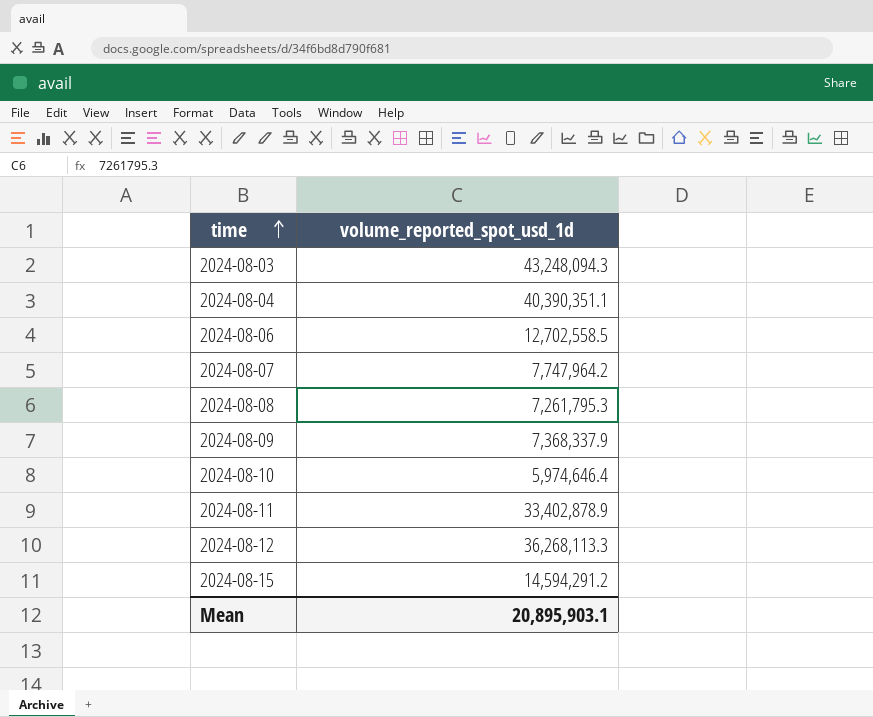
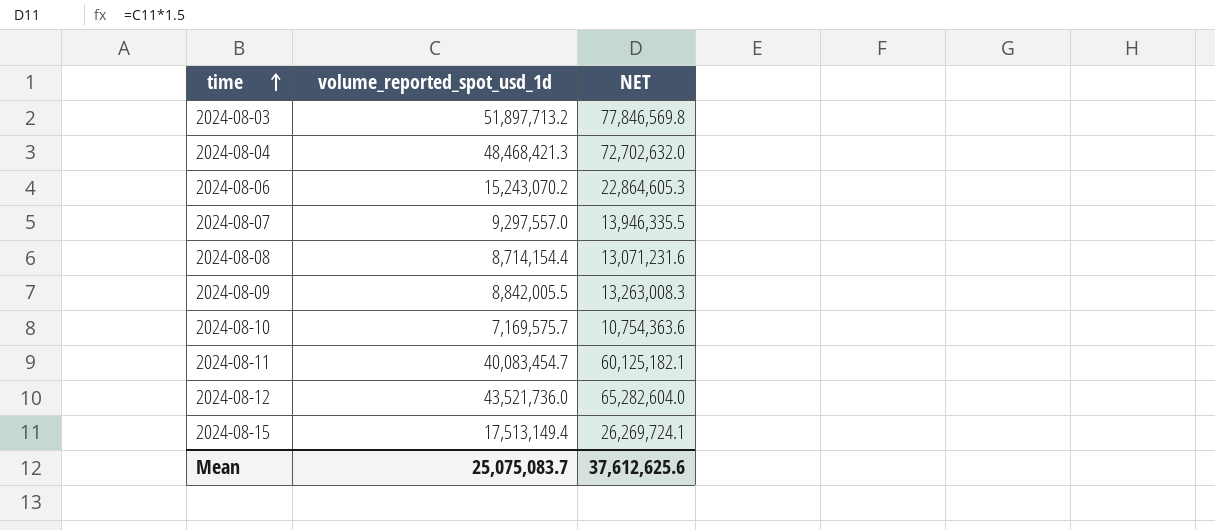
column NET | formula: none -> [volume_reported_spot_usd_1d] * 1.5
2024-08-03 | volume_reported_spot_usd_1d: 43,248,094.3 -> 51,897,713.2
2024-08-04 | volume_reported_spot_usd_1d: 40,390,351.1 -> 48,468,421.3
2024-08-06 | volume_reported_spot_usd_1d: 12,702,558.5 -> 15,243,070.2
2024-08-07 | volume_reported_spot_usd_1d: 7,747,964.2 -> 9,297,557.0
2024-08-08 | volume_reported_spot_usd_1d: 7,261,795.3 -> 8,714,154.4
2024-08-09 | volume_reported_spot_usd_1d: 7,368,337.9 -> 8,842,005.5
2024-08-10 | volume_reported_spot_usd_1d: 5,974,646.4 -> 7,169,575.7
2024-08-11 | volume_reported_spot_usd_1d: 33,402,878.9 -> 40,083,454.7
2024-08-12 | volume_reported_spot_usd_1d: 36,268,113.3 -> 43,521,736.0
2024-08-15 | volume_reported_spot_usd_1d: 14,594,291.2 -> 17,513,149.4
Mean | volume_reported_spot_usd_1d: 20,895,903.1 -> 25,075,083.7

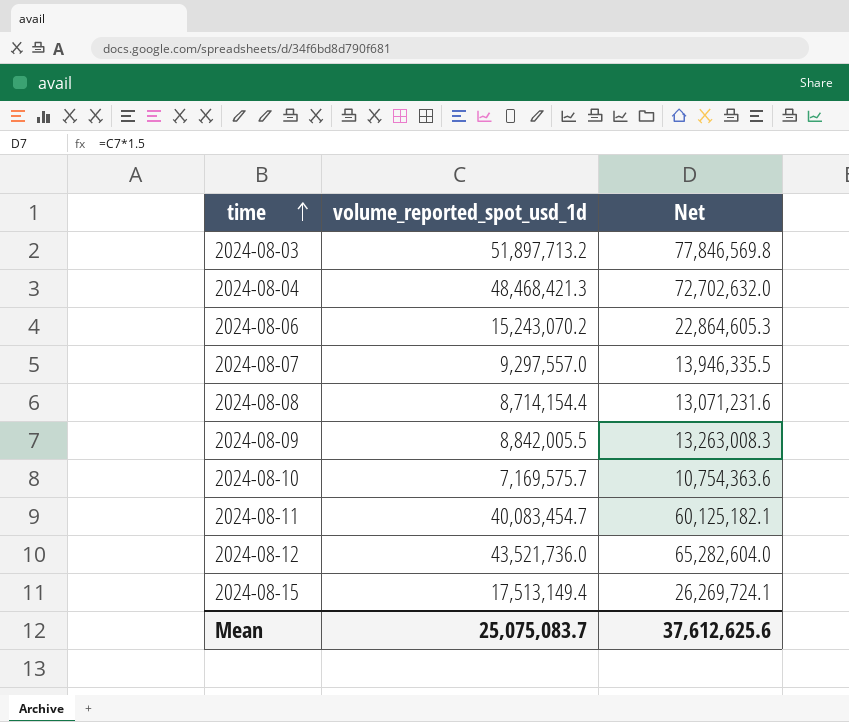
column name: NET -> Net

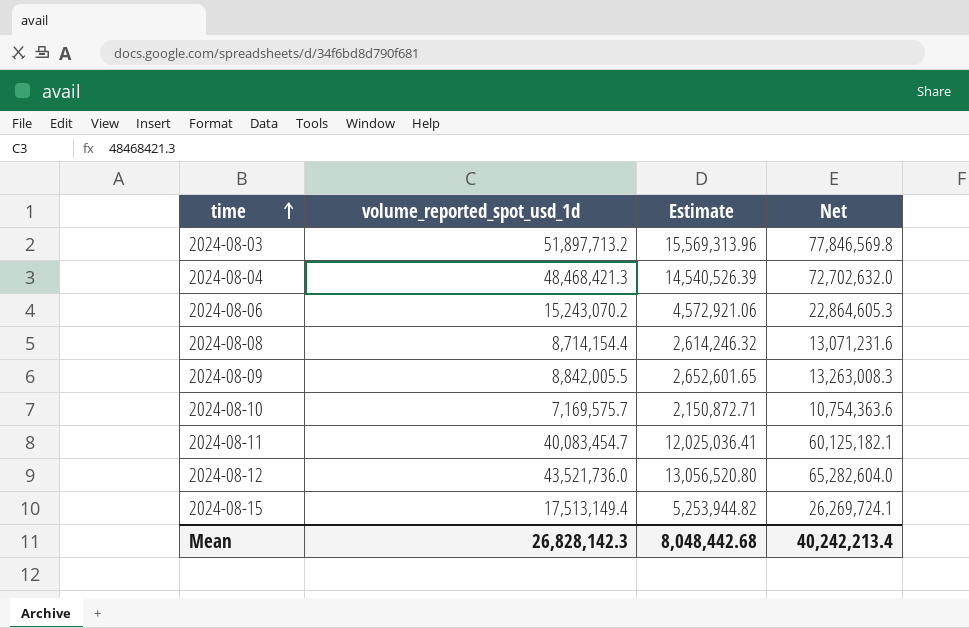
column Estimate | formula: none -> [volume_reported_spot_usd_1d] * 0.3
row 2024-08-07: 9,297,557.0 | 13,946,335.5 -> none
Mean | volume_reported_spot_usd_1d: 25,075,083.7 -> 26,828,142.3
Mean | Net: 37,612,625.6 -> 40,242,213.4

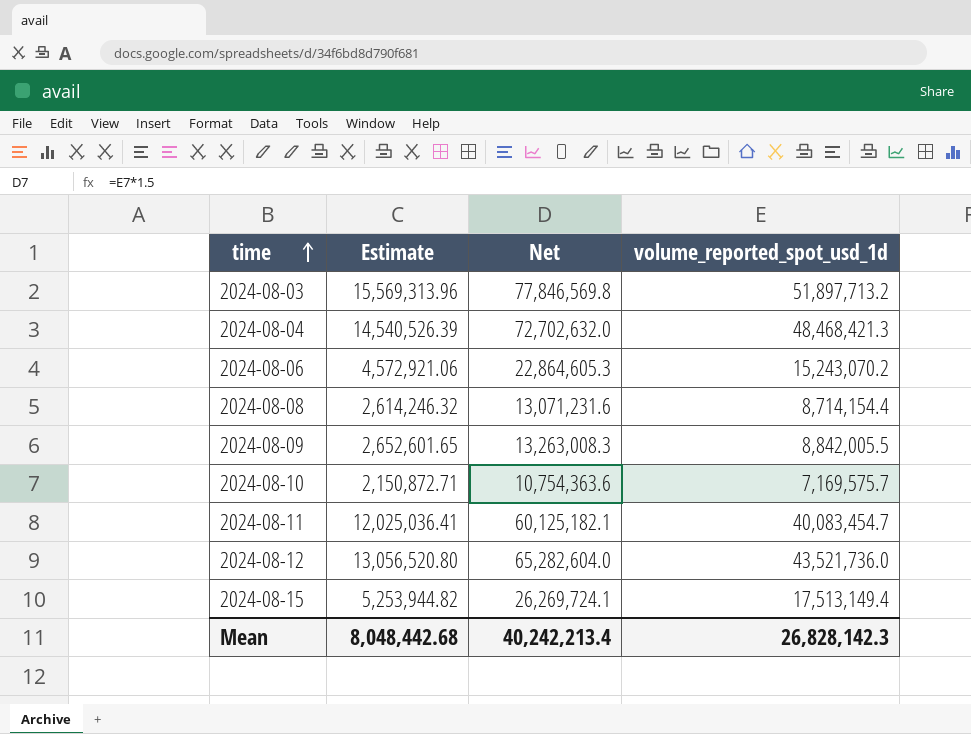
column volume_reported_spot_usd_1d | position: 2 -> 4

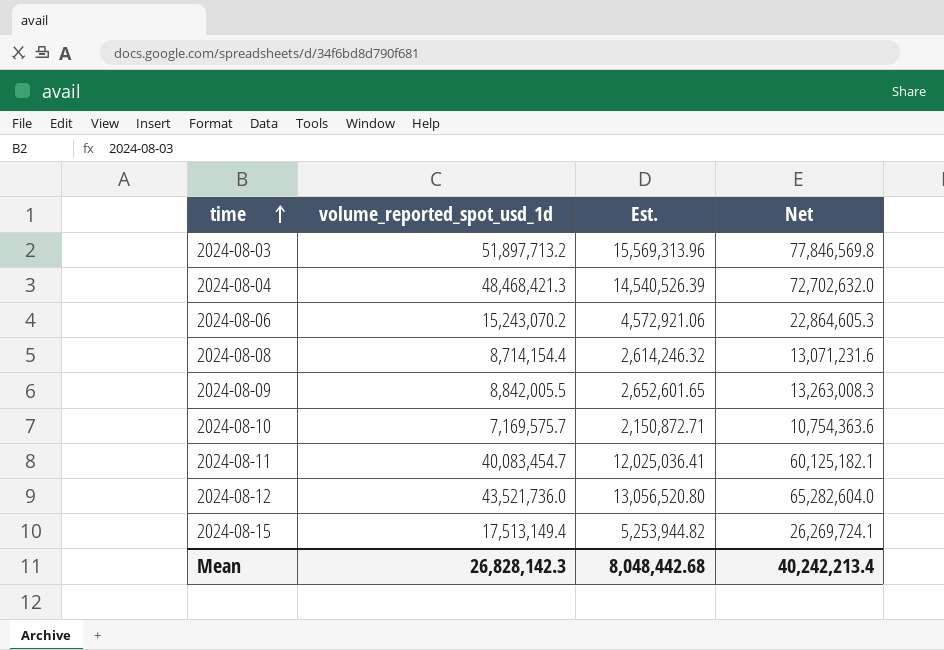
column volume_reported_spot_usd_1d | position: 4 -> 2
column name: Estimate -> Est.

